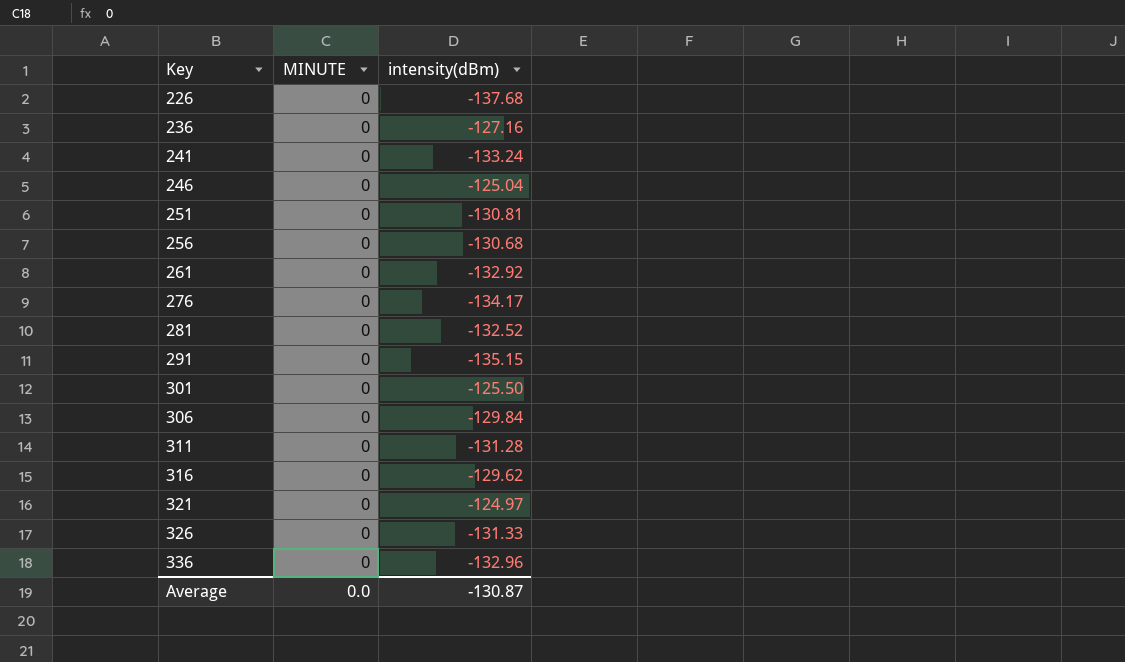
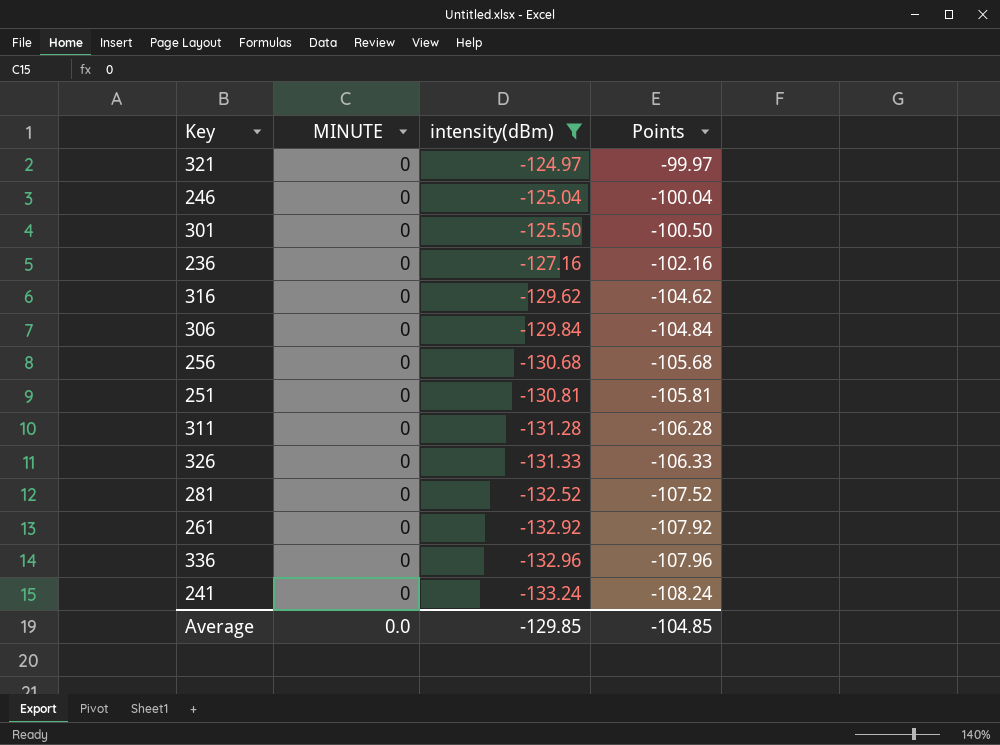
filter: none -> intensity(dBm) >= -133.24
row order: Key ascending -> intensity(dBm) descending
column Points | formula: none -> [intensity(dBm)] + 25
Average | intensity(dBm): -130.87 -> -129.85

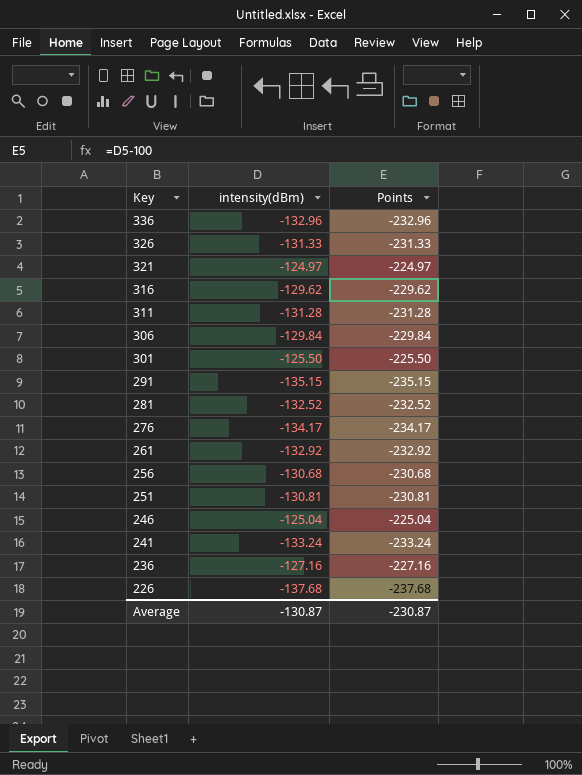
filter: intensity(dBm) >= -133.24 -> none
row order: intensity(dBm) descending -> Key descending
column MINUTE | position: 2 -> none
column Points | formula: [intensity(dBm)] + 25 -> [intensity(dBm)] - 100
Average | intensity(dBm): -129.85 -> -130.87
Average | Points: -104.85 -> -230.87

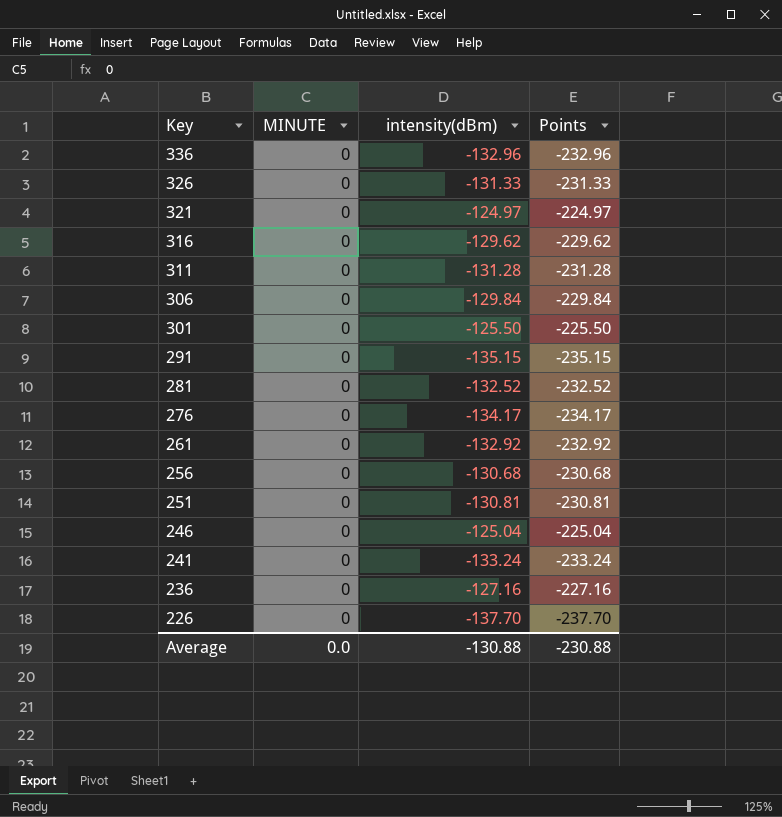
column MINUTE | position: none -> 2
226 | intensity(dBm): -137.68 -> -137.70
226 | Points: -237.68 -> -237.70
Average | intensity(dBm): -130.87 -> -130.88
Average | Points: -230.87 -> -230.88

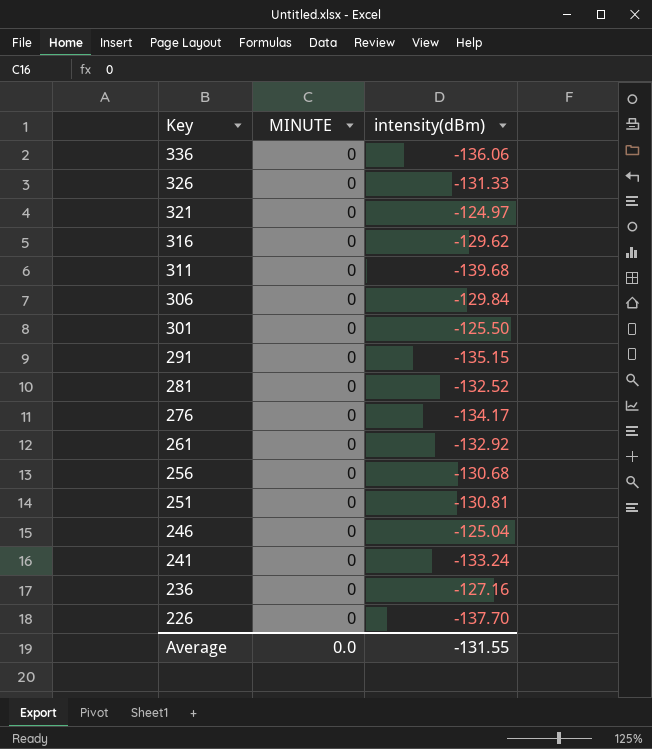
column Points | formula: [intensity(dBm)] - 100 -> none
336 | intensity(dBm): -132.96 -> -136.06
311 | intensity(dBm): -131.28 -> -139.68
Average | intensity(dBm): -130.88 -> -131.55

